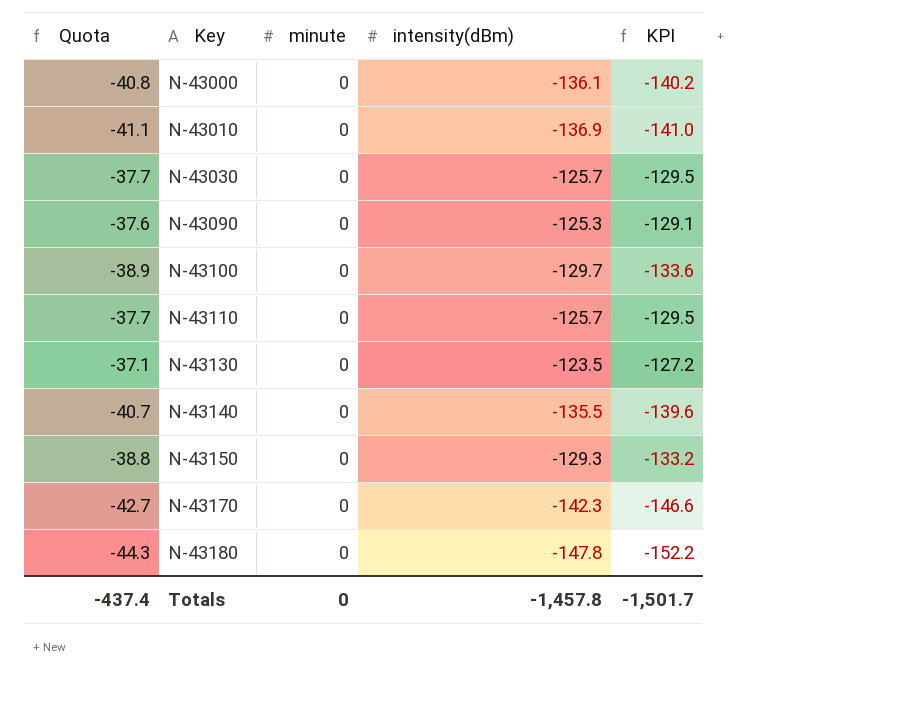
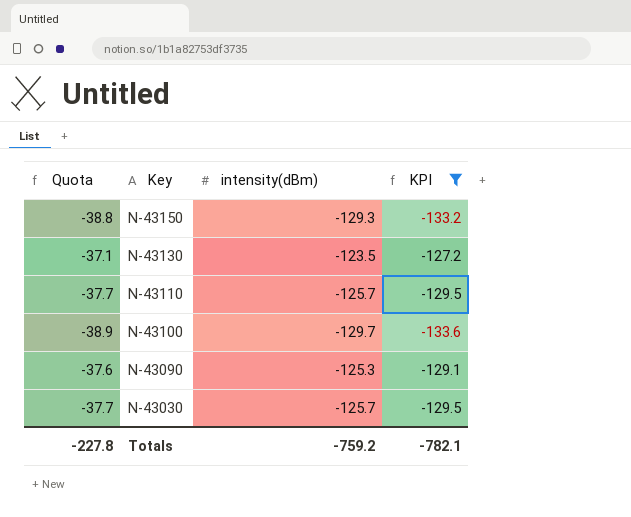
filter: none -> KPI >= -133.6
row order: Key ascending -> Key descending
column minute | position: 3 -> none
Totals | Quota: -437.4 -> -227.8
Totals | intensity(dBm): -1,457.8 -> -759.2
Totals | KPI: -1,501.7 -> -782.1

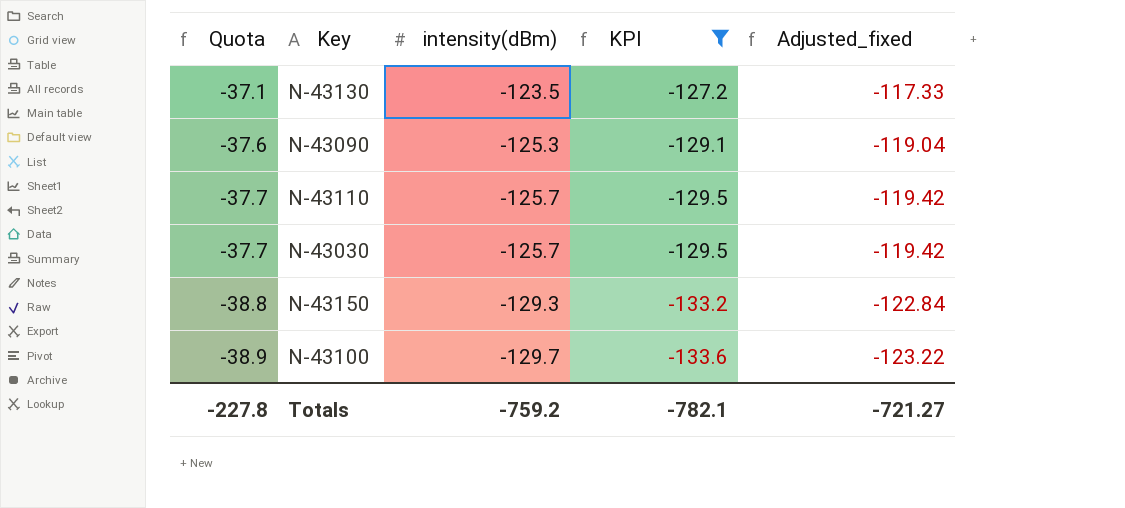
row order: Key descending -> Quota descending
column Adjusted_fixed | formula: none -> [intensity(dBm)] * 0.95

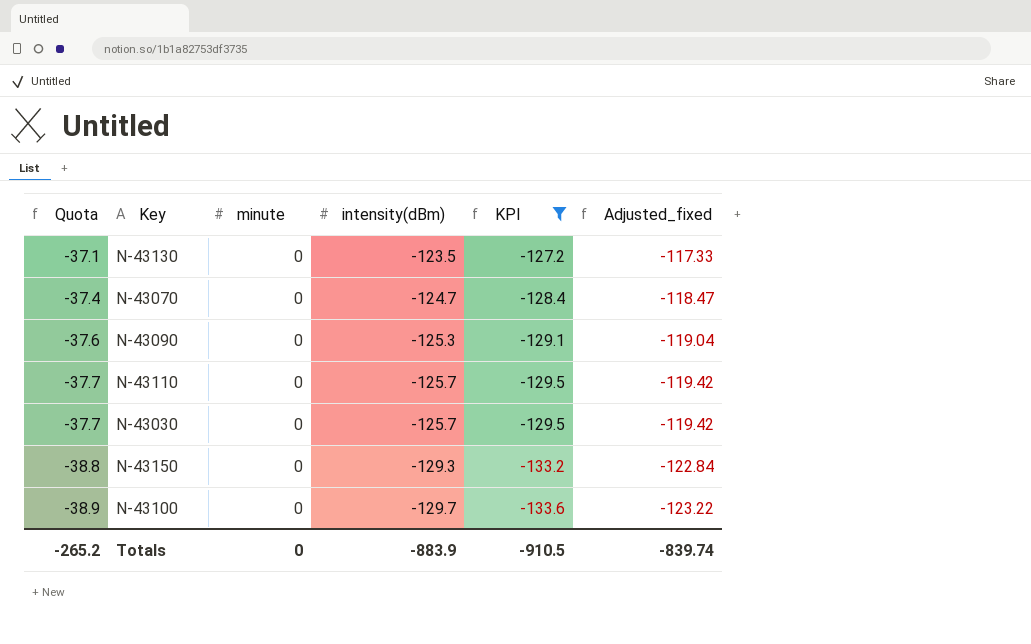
column minute | position: none -> 3
row N-43070: none -> -37.4 | 0 | -124.7 | -128.4 | -118.47
Totals | Quota: -227.8 -> -265.2
Totals | intensity(dBm): -759.2 -> -883.9
Totals | KPI: -782.1 -> -910.5
Totals | Adjusted_fixed: -721.27 -> -839.74

